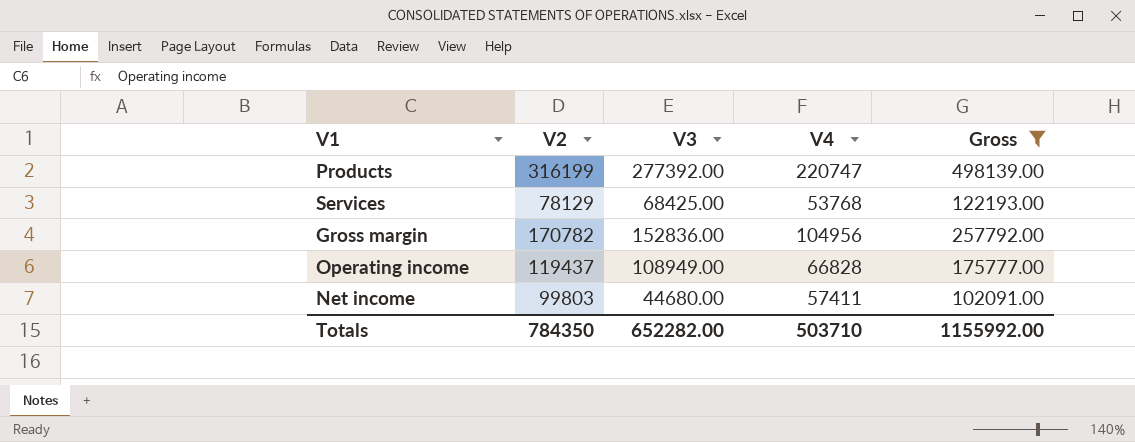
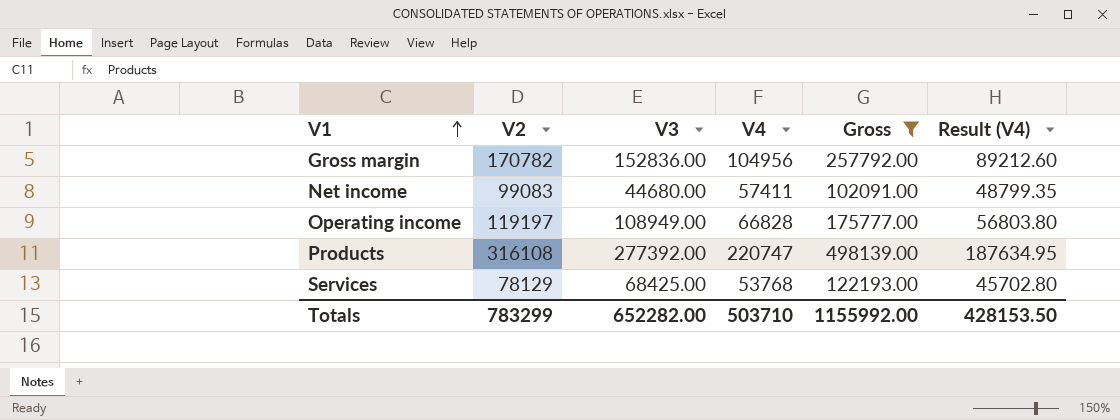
row order: none -> V1 ascending
column Result (V4) | formula: none -> [V4] * 0.85
Net income | V2: 99803 -> 99083
Operating income | V2: 119437 -> 119197
Products | V2: 316199 -> 316108
Totals | V2: 784350 -> 783299

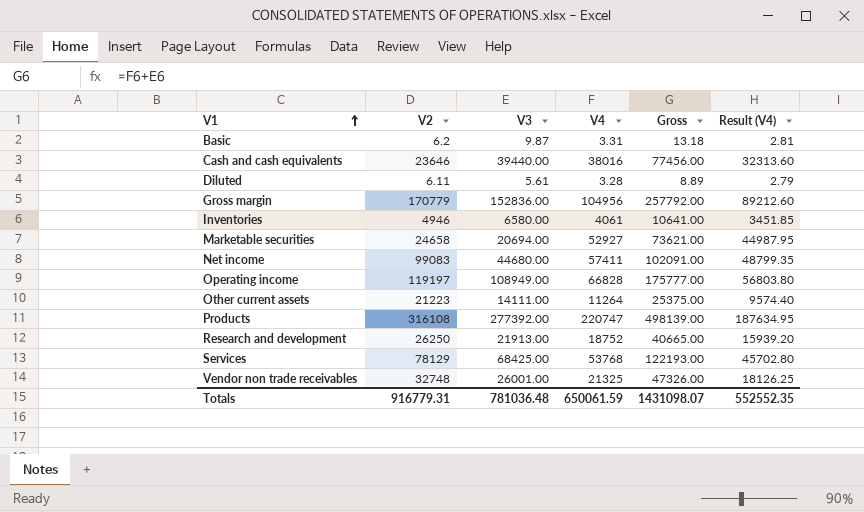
filter: Gross >= 102091.00 -> none
Gross margin | V2: 170782 -> 170779
Totals | V2: 783299 -> 916779.31
Totals | V3: 652282.00 -> 781036.48
Totals | V4: 503710 -> 650061.59
Totals | Gross: 1155992.00 -> 1431098.07
Totals | Result (V4): 428153.50 -> 552552.35

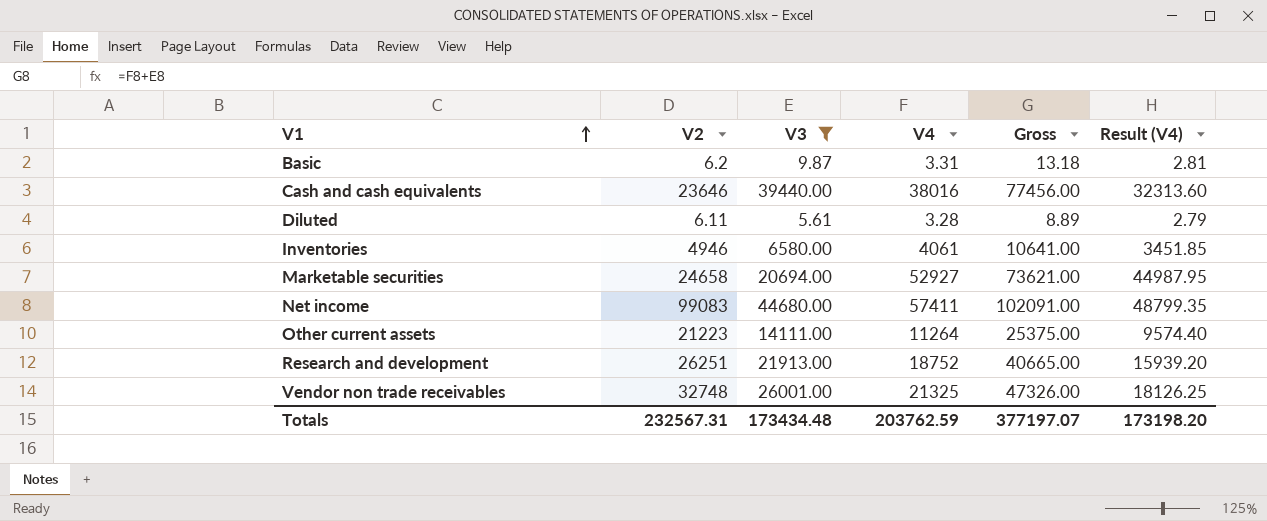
filter: none -> V3 <= 44680.00
Research and development | V2: 26250 -> 26251
Totals | V2: 916779.31 -> 232567.31
Totals | V3: 781036.48 -> 173434.48
Totals | V4: 650061.59 -> 203762.59
Totals | Gross: 1431098.07 -> 377197.07
Totals | Result (V4): 552552.35 -> 173198.20

